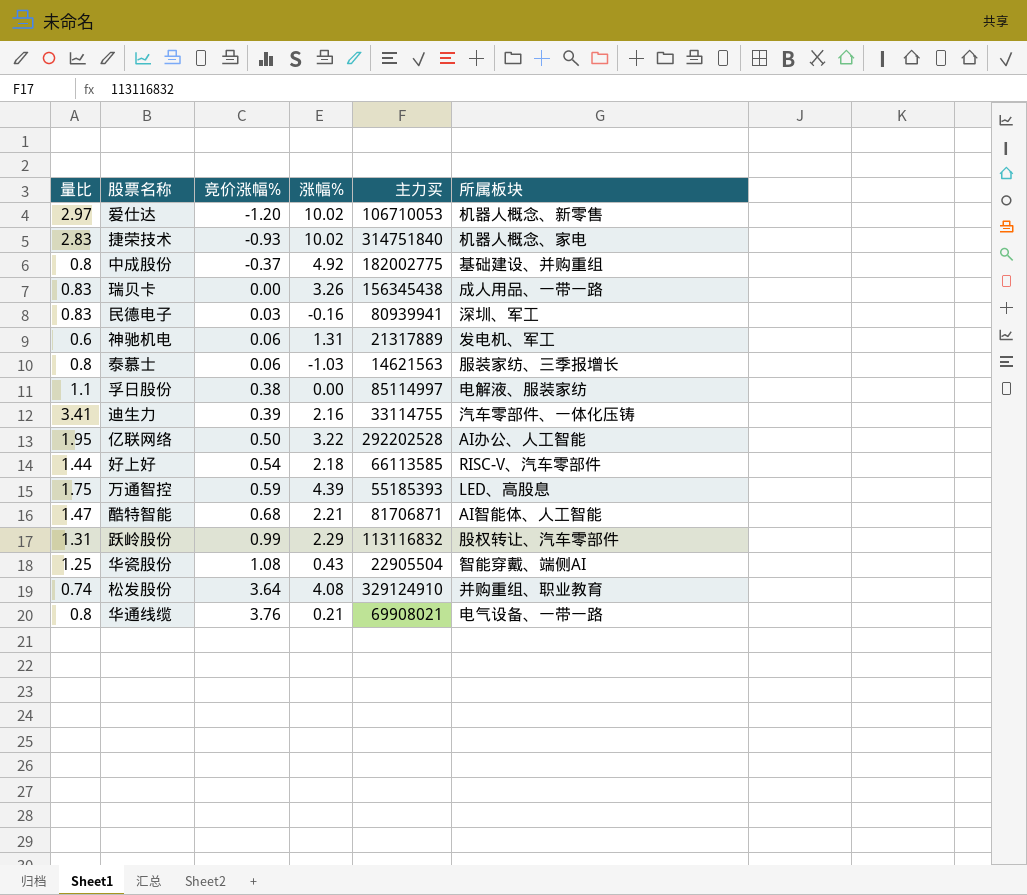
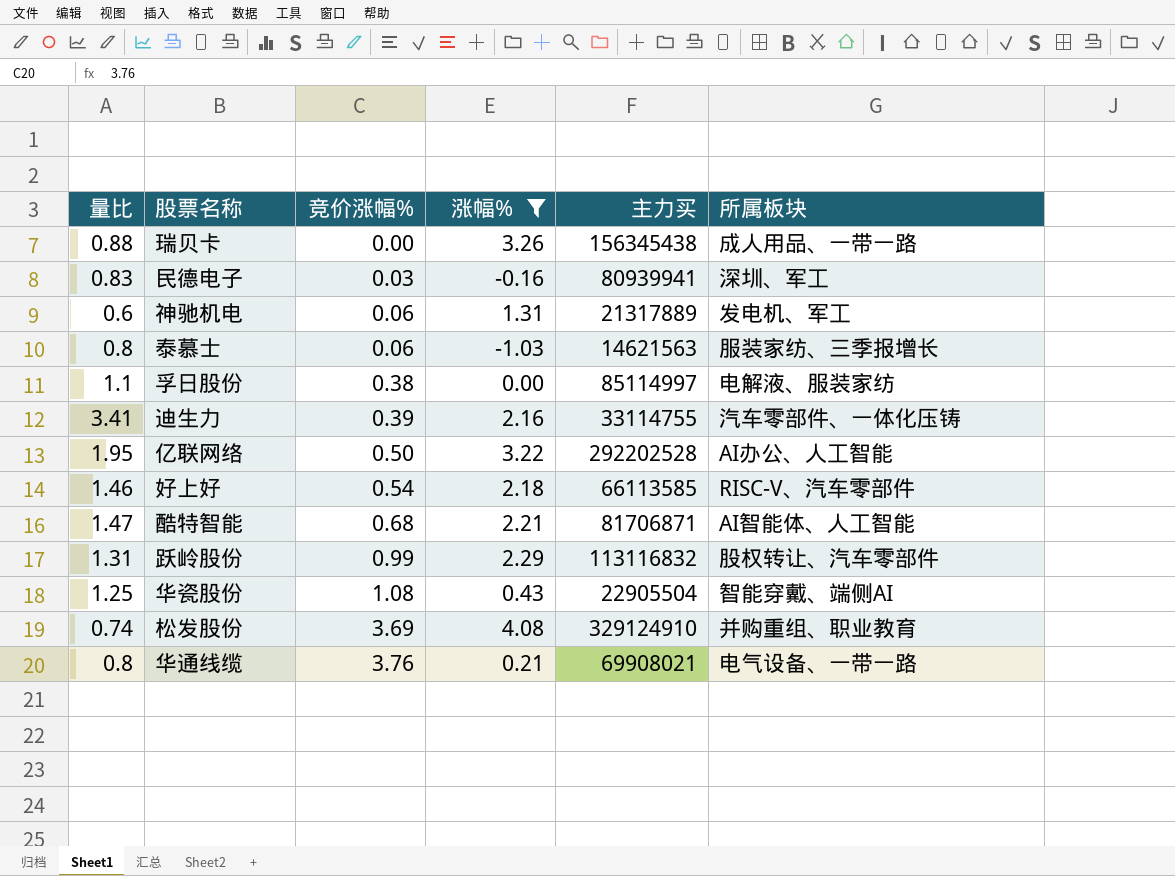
filter: none -> 涨幅% <= 4.08
瑞贝卡 | 量比: 0.83 -> 0.88
好上好 | 量比: 1.44 -> 1.46
松发股份 | 竞价涨幅%: 3.64 -> 3.69

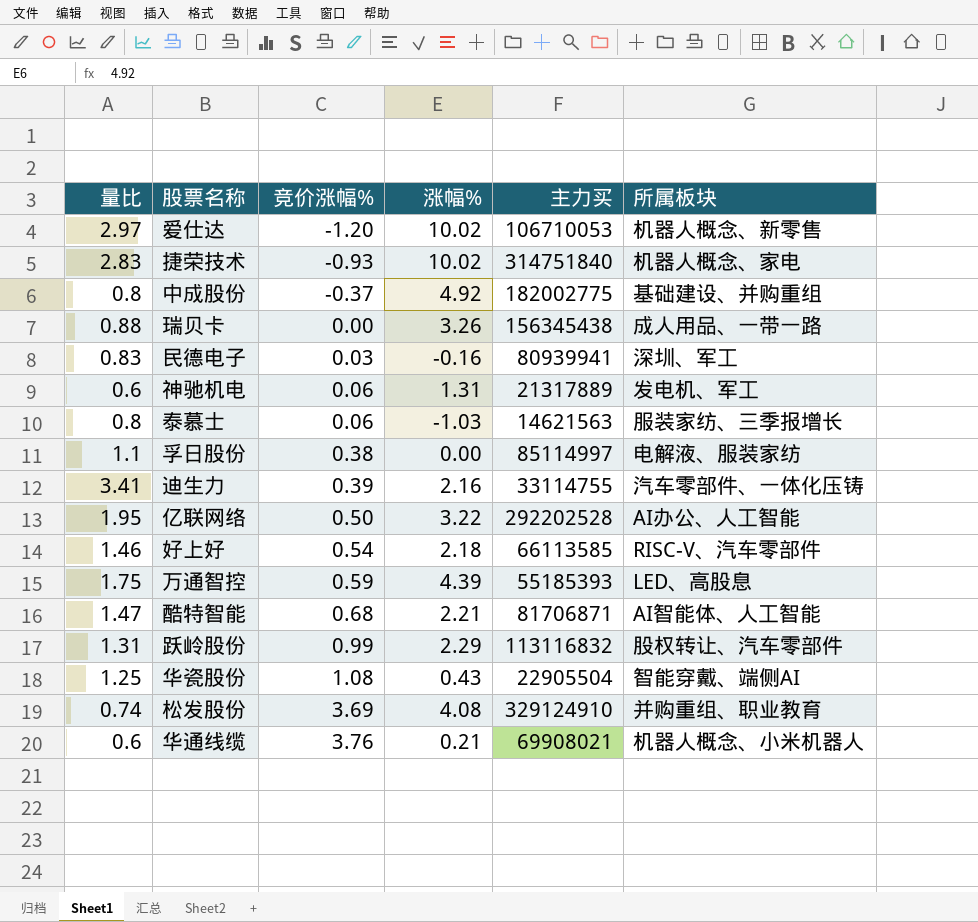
filter: 涨幅% <= 4.08 -> none
华通线缆 | 量比: 0.8 -> 0.6
华通线缆 | 所属板块: 电气设备、一带一路 -> 机器人概念、小米机器人

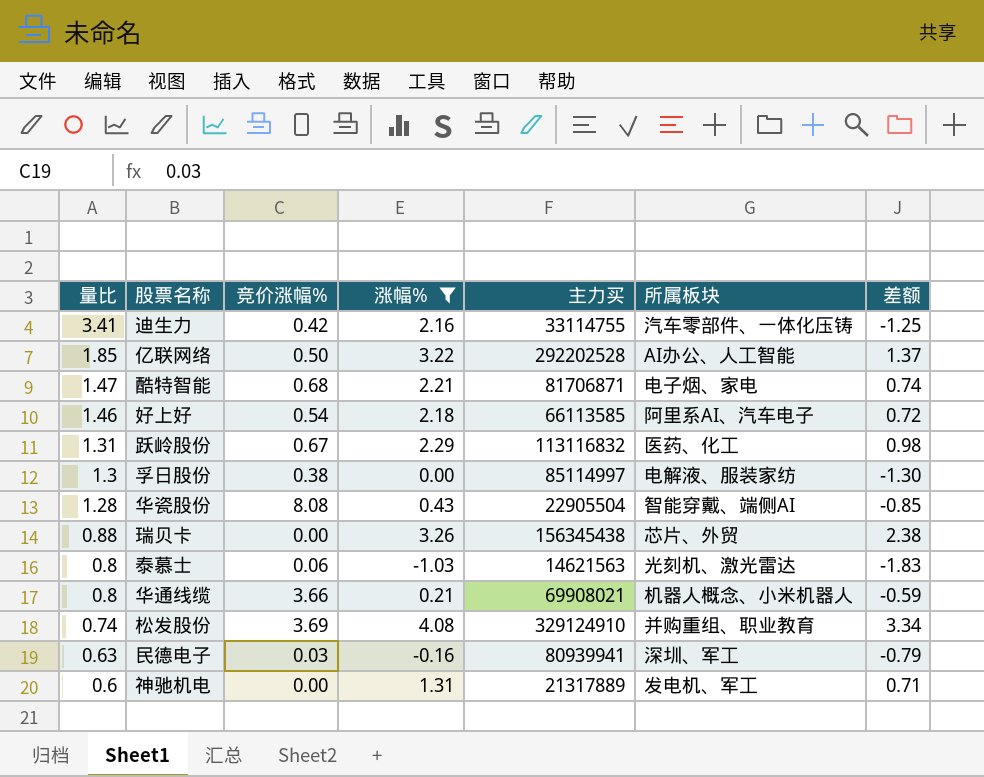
filter: none -> 涨幅% <= 4.08
row order: 竞价涨幅% ascending -> 量比 descending
column 差额 | formula: none -> [涨幅%] - [量比]
迪生力 | 竞价涨幅%: 0.39 -> 0.42
亿联网络 | 量比: 1.95 -> 1.85
酷特智能 | 所属板块: AI智能体、人工智能 -> 电子烟、家电
好上好 | 所属板块: RISC-V、汽车零部件 -> 阿里系AI、汽车电子
跃岭股份 | 竞价涨幅%: 0.99 -> 0.67
跃岭股份 | 所属板块: 股权转让、汽车零部件 -> 医药、化工
孚日股份 | 量比: 1.1 -> 1.3
华瓷股份 | 量比: 1.25 -> 1.28
华瓷股份 | 竞价涨幅%: 1.08 -> 8.08
瑞贝卡 | 所属板块: 成人用品、一带一路 -> 芯片、外贸
泰慕士 | 所属板块: 服装家纺、三季报增长 -> 光刻机、激光雷达
华通线缆 | 量比: 0.6 -> 0.8
华通线缆 | 竞价涨幅%: 3.76 -> 3.66
民德电子 | 量比: 0.83 -> 0.63
神驰机电 | 竞价涨幅%: 0.06 -> 0.00

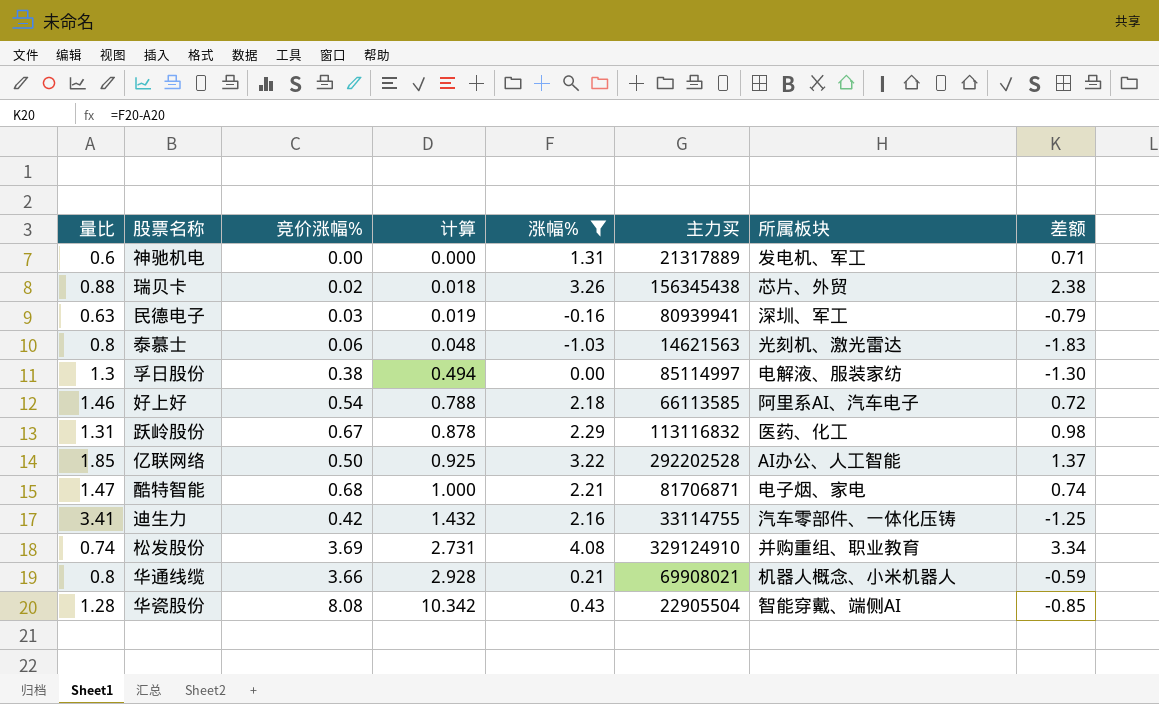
row order: 量比 descending -> 计算 ascending
column 计算 | formula: none -> [量比] * [竞价涨幅%]
瑞贝卡 | 竞价涨幅%: 0.00 -> 0.02

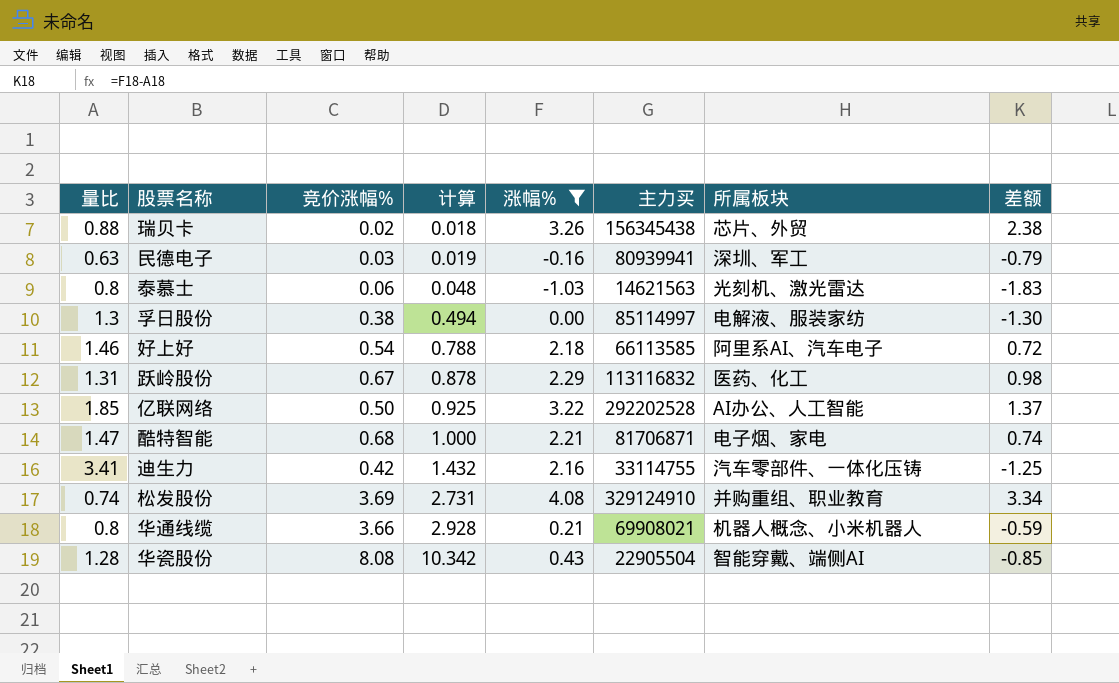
row 神驰机电: 0.6 | 0.00 | 0.000 | 1.31 | 21317889 | 发电机、军工 | 0.71 -> none

